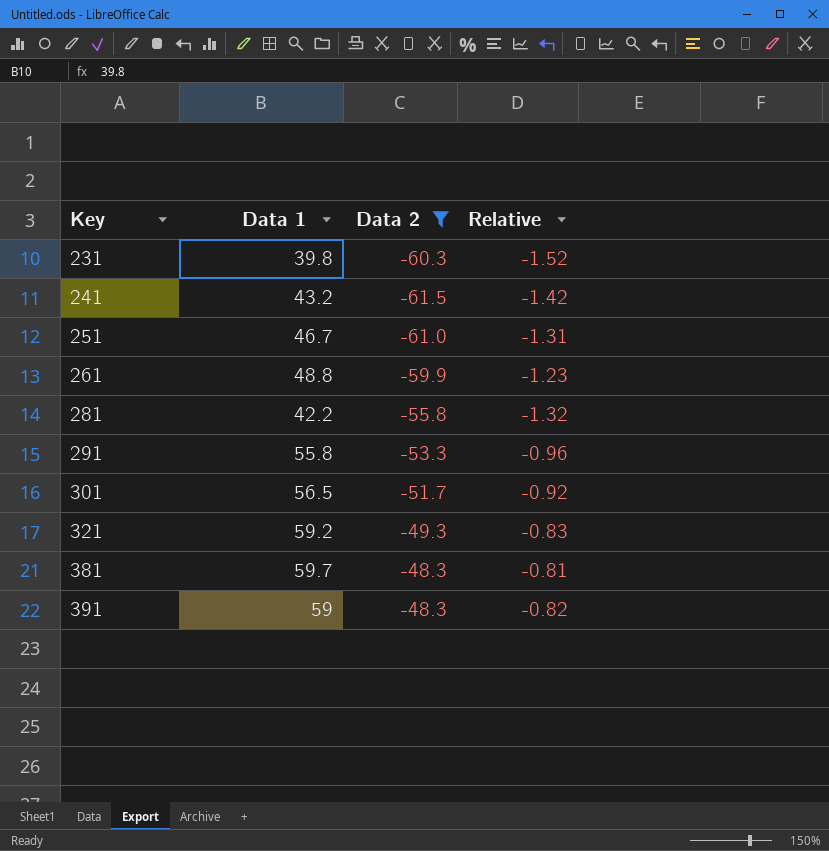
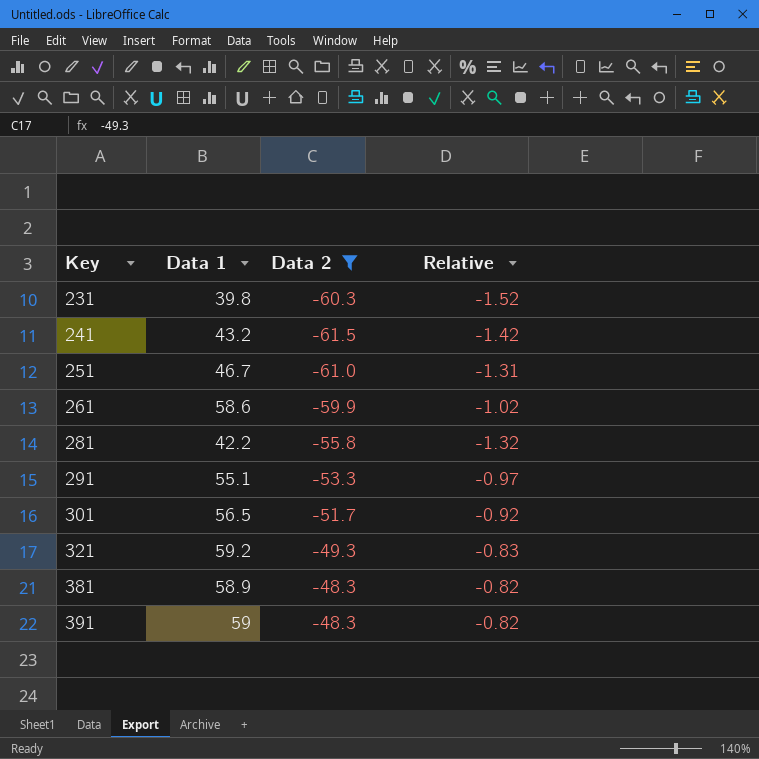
261 | Data 1: 48.8 -> 58.6
261 | Relative: -1.23 -> -1.02
291 | Data 1: 55.8 -> 55.1
291 | Relative: -0.96 -> -0.97
381 | Data 1: 59.7 -> 58.9
381 | Relative: -0.81 -> -0.82

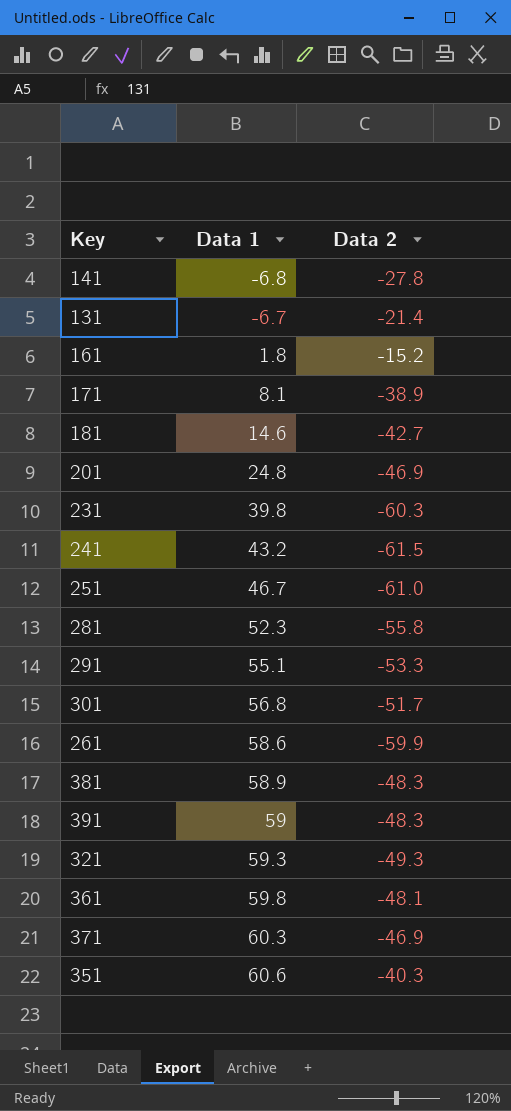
filter: Data 2 <= -48.3 -> none
row order: Key ascending -> Data 1 ascending
column Relative | formula: [Data 2] / [Data 1] -> none
281 | Data 1: 42.2 -> 52.3
301 | Data 1: 56.5 -> 56.8
321 | Data 1: 59.2 -> 59.3

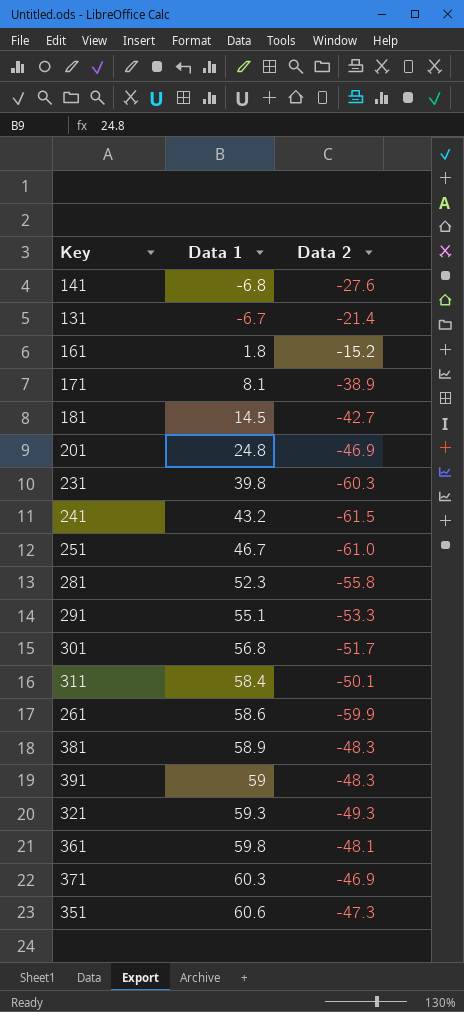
141 | Data 2: -27.8 -> -27.6
181 | Data 1: 14.6 -> 14.5
row 311: none -> 58.4 | -50.1
351 | Data 2: -40.3 -> -47.3

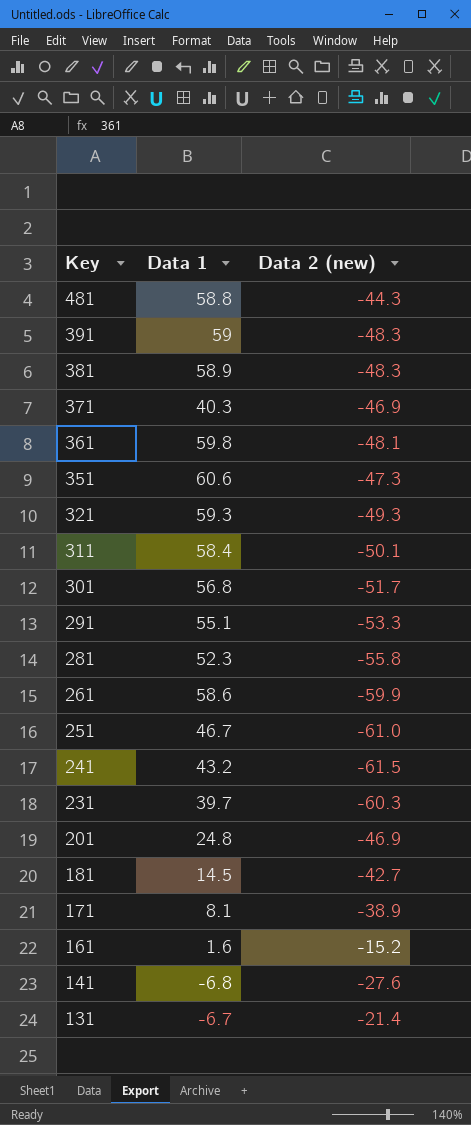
row order: Data 1 ascending -> Key descending
column name: Data 2 -> Data 2 (new)
row 481: none -> 58.8 | -44.3
371 | Data 1: 60.3 -> 40.3
231 | Data 1: 39.8 -> 39.7
161 | Data 1: 1.8 -> 1.6

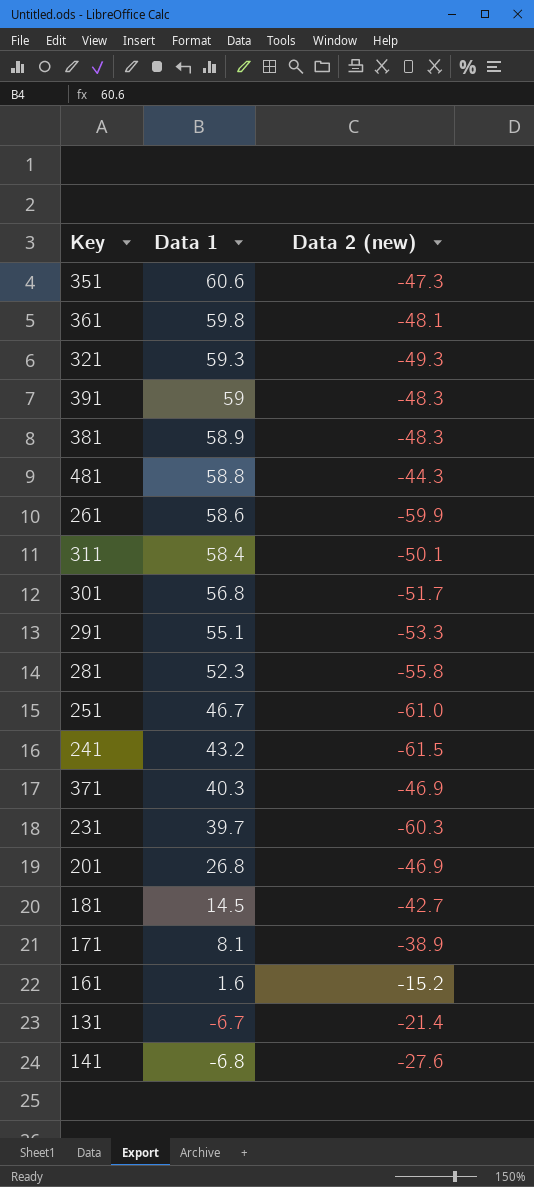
row order: Key descending -> Data 1 descending
201 | Data 1: 24.8 -> 26.8

